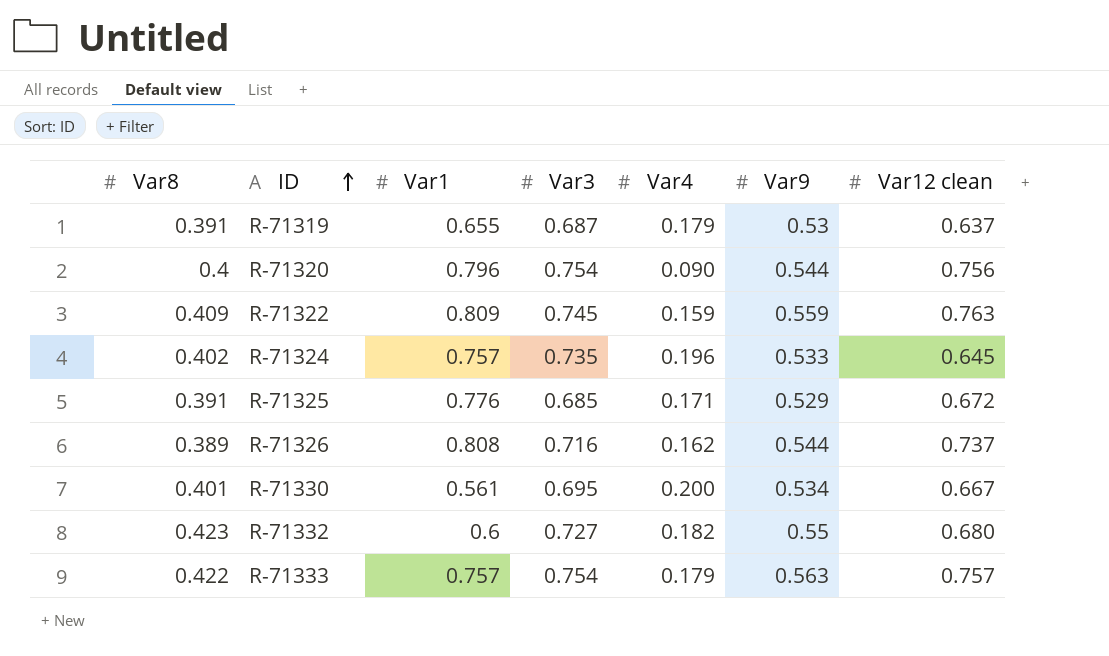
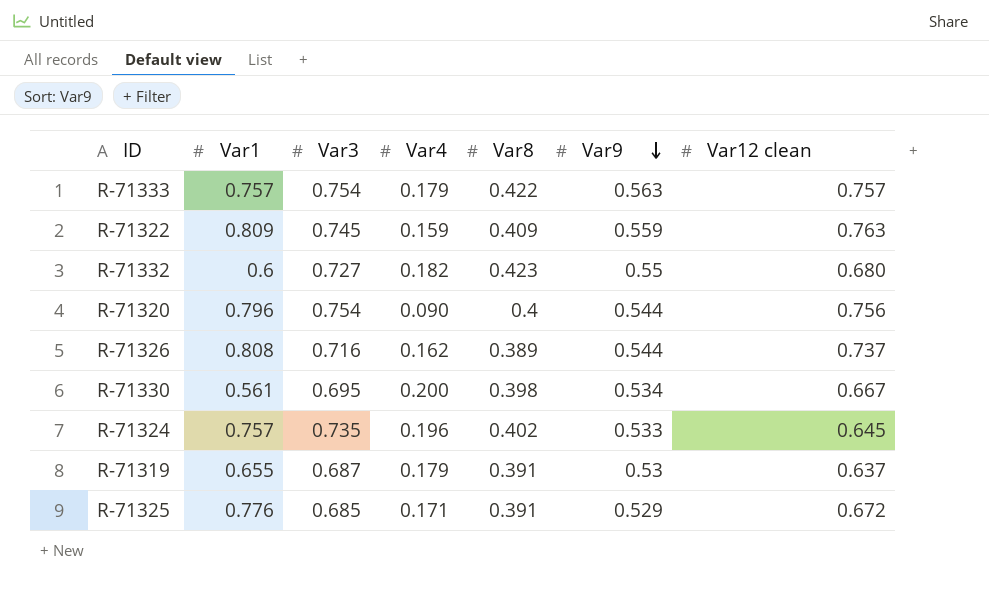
row order: ID ascending -> Var9 descending
column Var8 | position: 1 -> 5
R-71330 | Var8: 0.401 -> 0.398

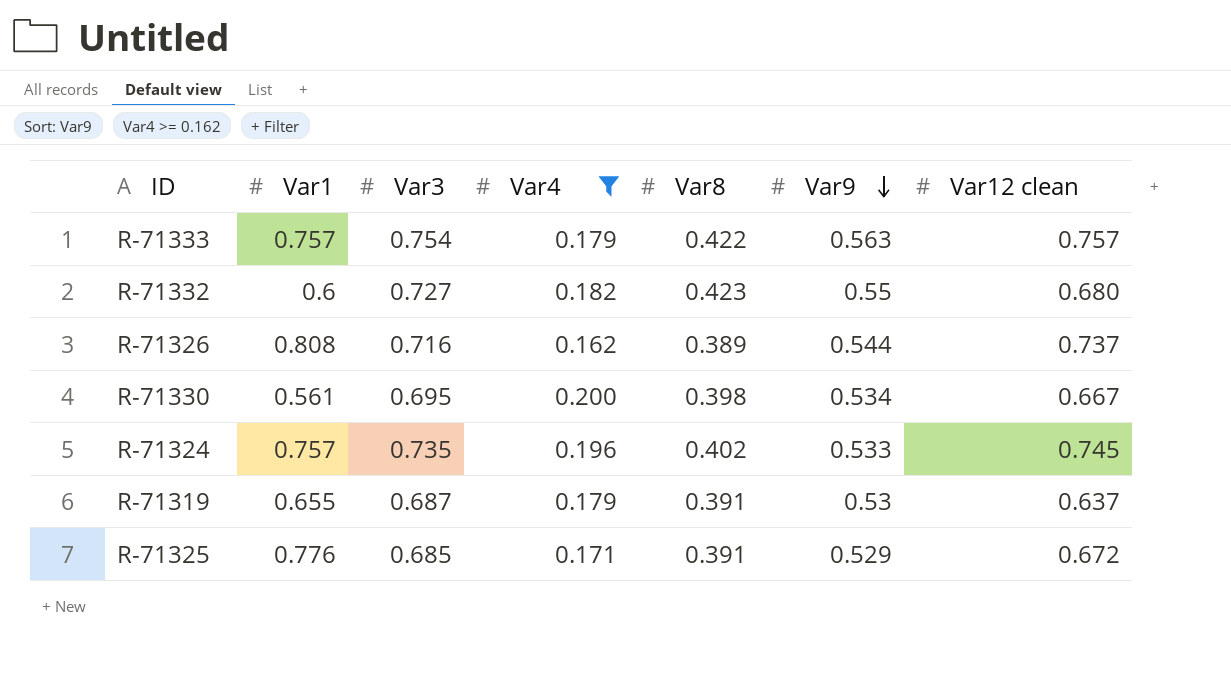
filter: none -> Var4 >= 0.162
R-71324 | Var12 clean: 0.645 -> 0.745

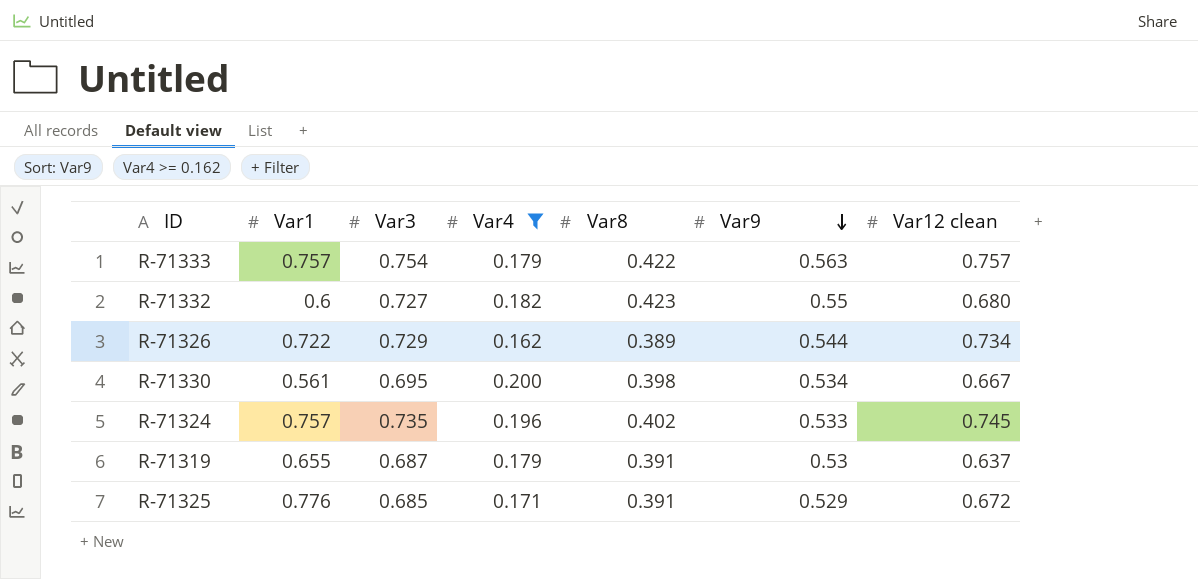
R-71326 | Var1: 0.808 -> 0.722
R-71326 | Var3: 0.716 -> 0.729
R-71326 | Var12 clean: 0.737 -> 0.734

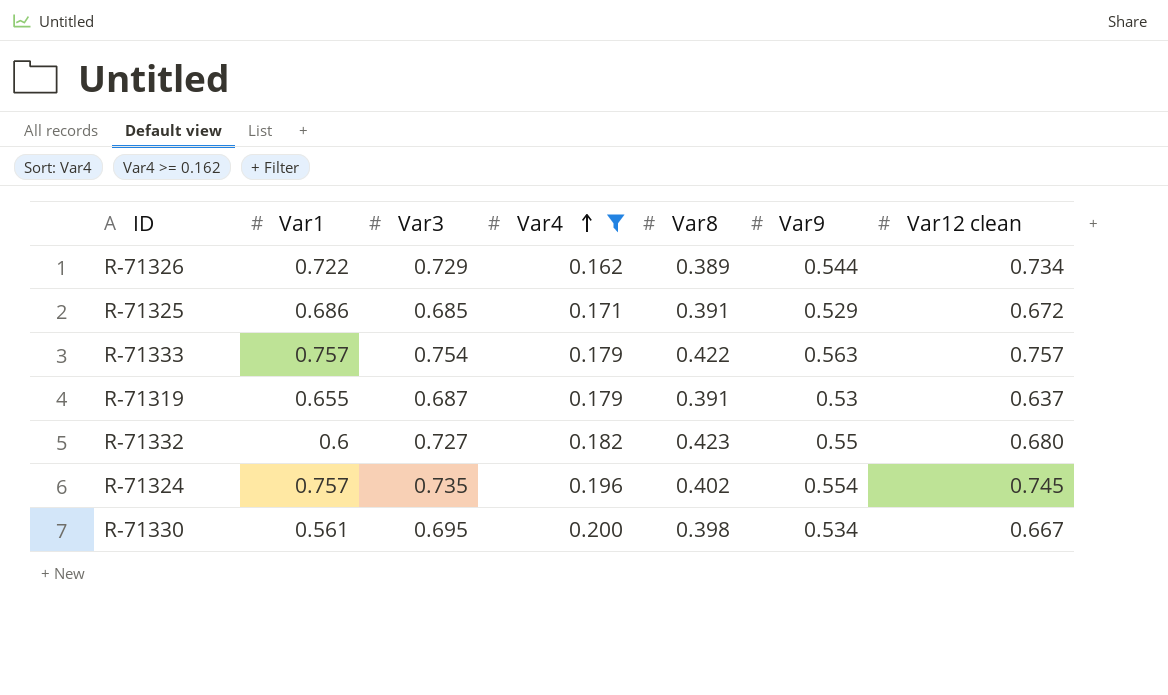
row order: Var9 descending -> Var4 ascending
R-71325 | Var1: 0.776 -> 0.686
R-71324 | Var9: 0.533 -> 0.554

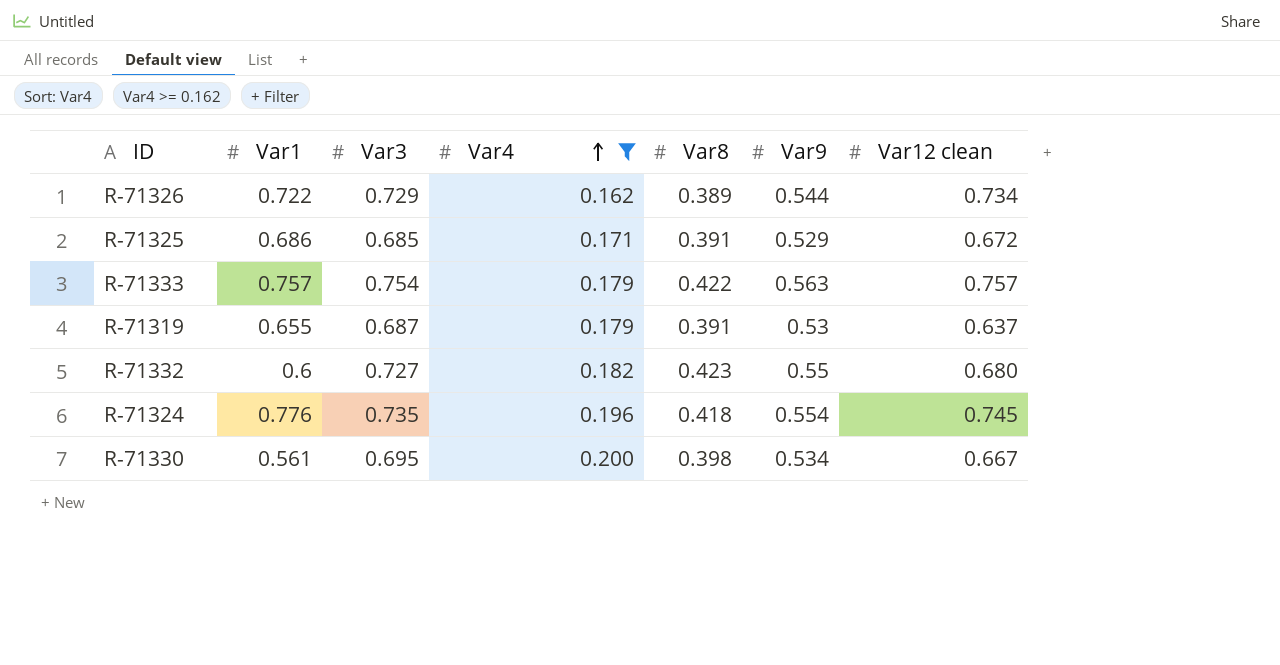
R-71324 | Var1: 0.757 -> 0.776
R-71324 | Var8: 0.402 -> 0.418

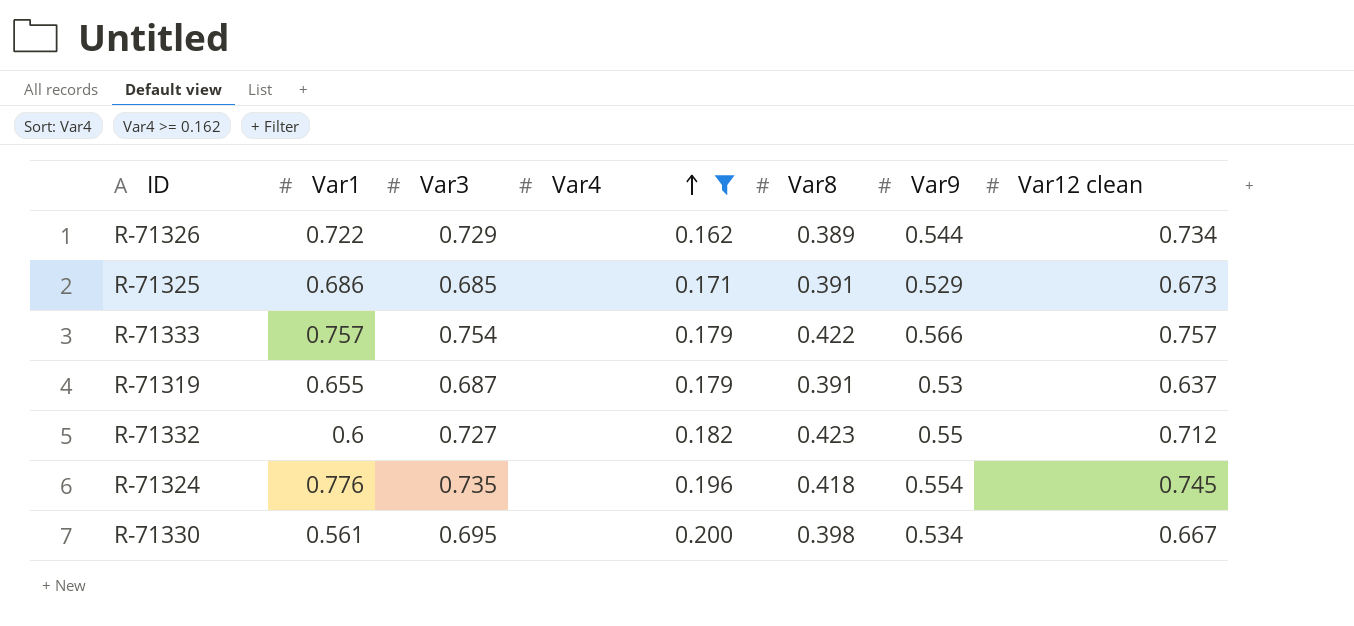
R-71325 | Var12 clean: 0.672 -> 0.673
R-71333 | Var9: 0.563 -> 0.566
R-71332 | Var12 clean: 0.680 -> 0.712

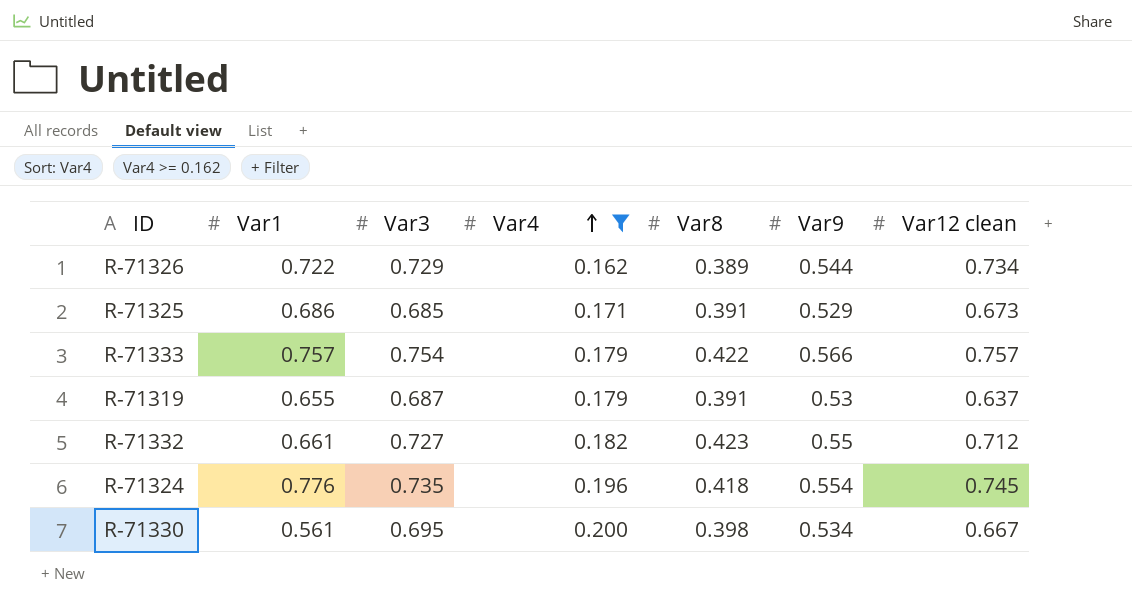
R-71332 | Var1: 0.6 -> 0.661

